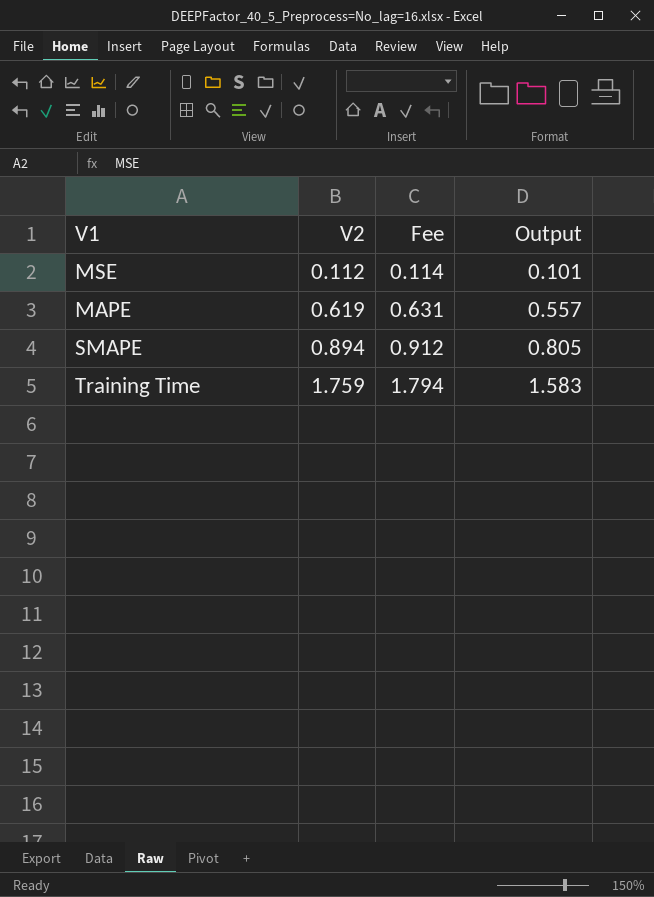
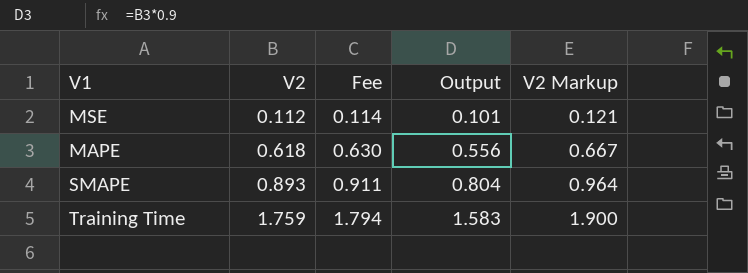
column V2 Markup | formula: none -> [V2] * 1.08
MAPE | V2: 0.619 -> 0.618
MAPE | Fee: 0.631 -> 0.630
MAPE | Output: 0.557 -> 0.556
SMAPE | V2: 0.894 -> 0.893
SMAPE | Fee: 0.912 -> 0.911
SMAPE | Output: 0.805 -> 0.804

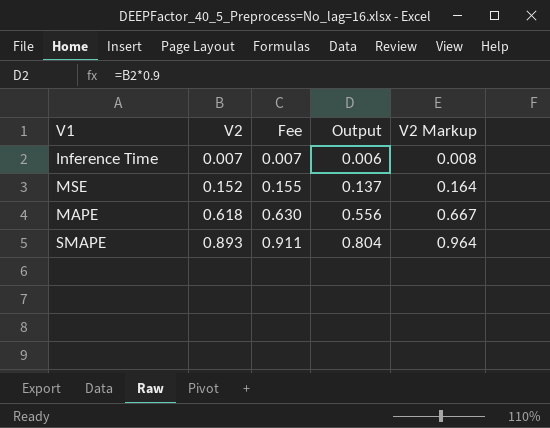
row Training Time: 1.759 | 1.794 | 1.583 | 1.900 -> none
row Inference Time: none -> 0.007 | 0.007 | 0.006 | 0.008
MSE | V2: 0.112 -> 0.152
MSE | Fee: 0.114 -> 0.155
MSE | Output: 0.101 -> 0.137
MSE | V2 Markup: 0.121 -> 0.164

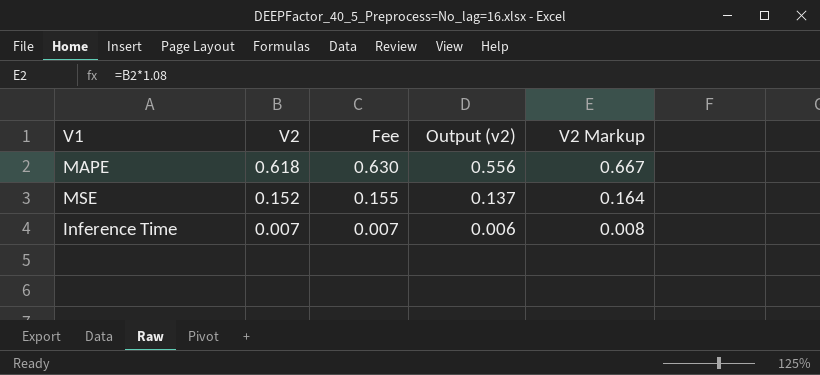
row order: V2 ascending -> V2 descending
column name: Output -> Output (v2)
row SMAPE: 0.893 | 0.911 | 0.804 | 0.964 -> none

